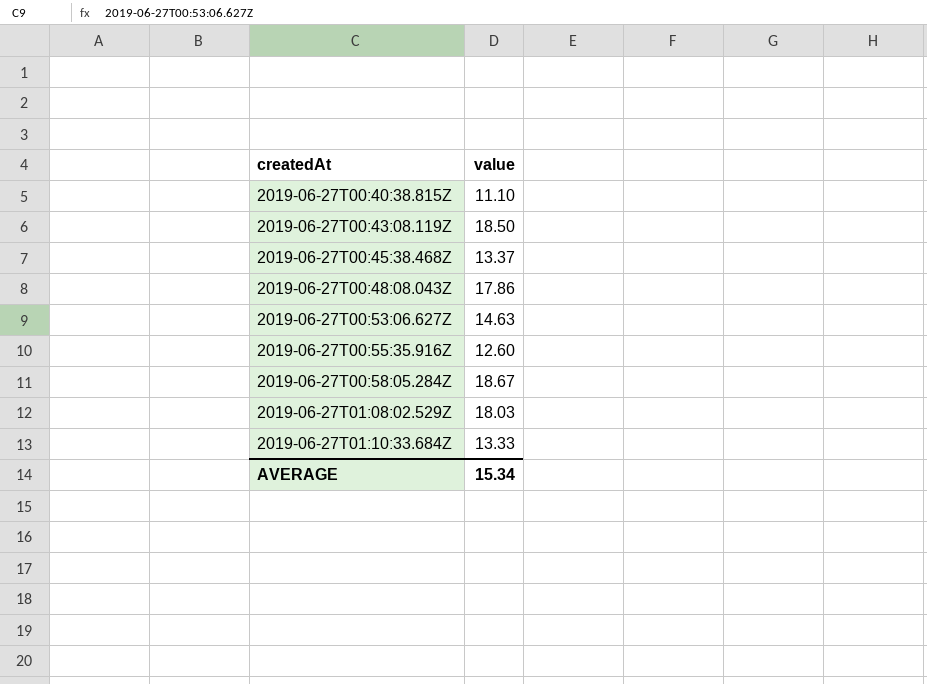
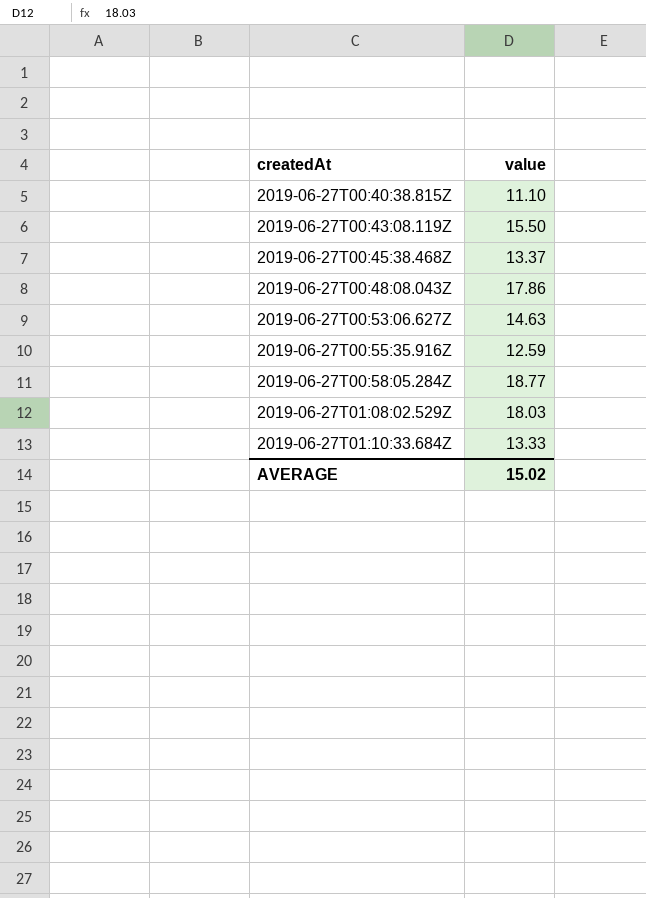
2019-06-27T00:43:08.119Z | value: 18.50 -> 15.50
2019-06-27T00:55:35.916Z | value: 12.60 -> 12.59
2019-06-27T00:58:05.284Z | value: 18.67 -> 18.77
AVERAGE | value: 15.34 -> 15.02

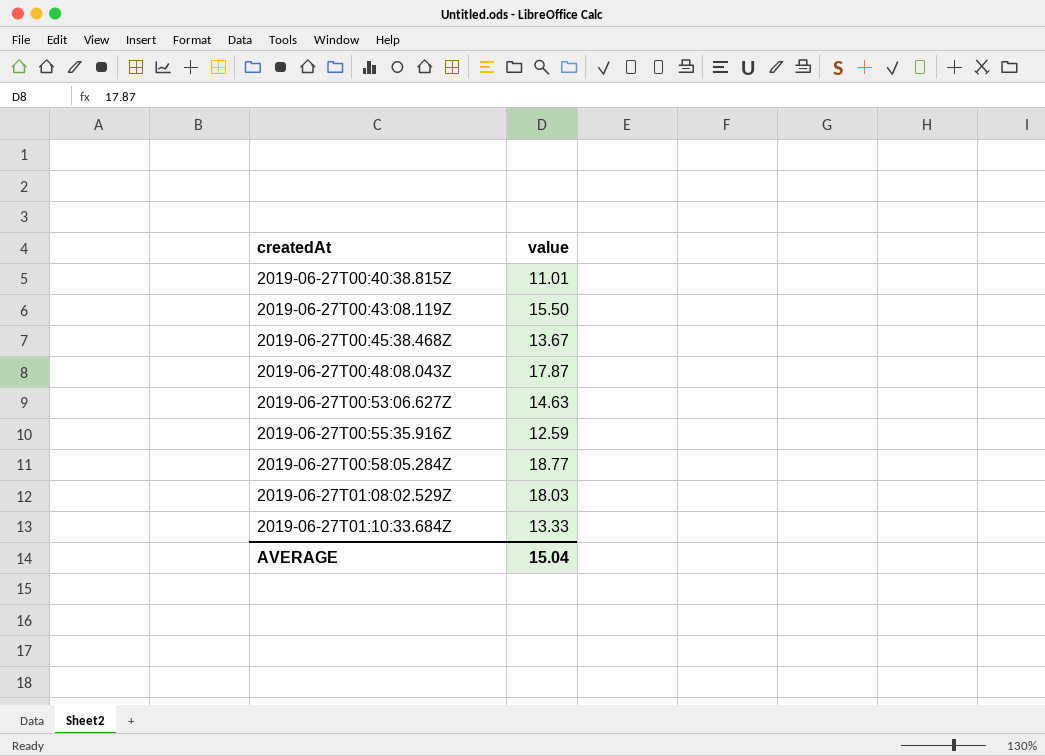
2019-06-27T00:40:38.815Z | value: 11.10 -> 11.01
2019-06-27T00:45:38.468Z | value: 13.37 -> 13.67
2019-06-27T00:48:08.043Z | value: 17.86 -> 17.87
AVERAGE | value: 15.02 -> 15.04

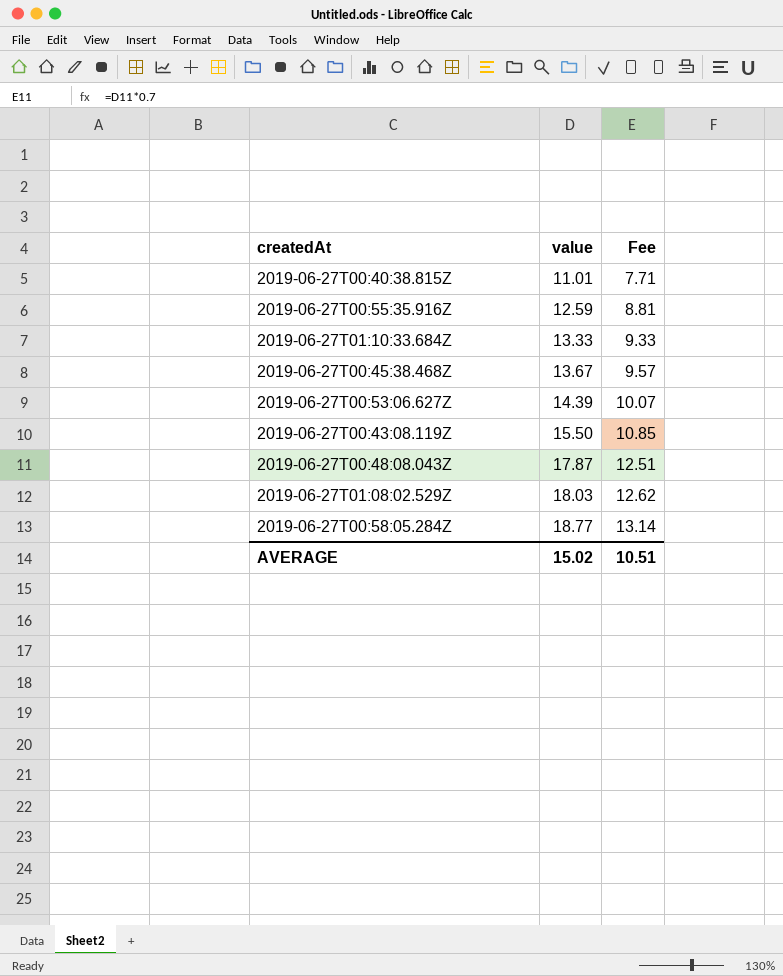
row order: createdAt ascending -> value ascending
column Fee | formula: none -> [value] * 0.7
2019-06-27T00:53:06.627Z | value: 14.63 -> 14.39
AVERAGE | value: 15.04 -> 15.02

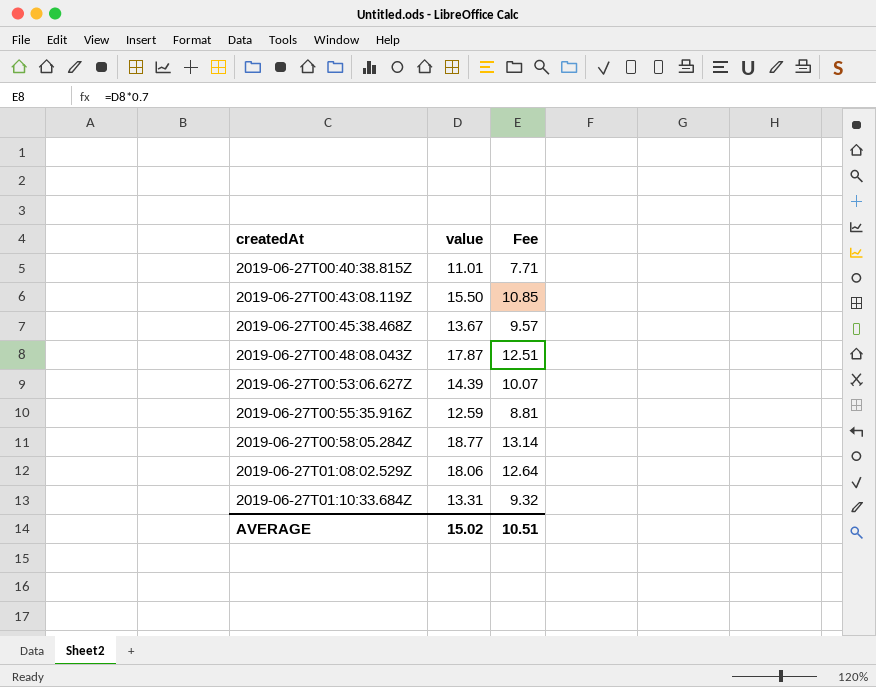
row order: value ascending -> createdAt ascending
2019-06-27T01:08:02.529Z | value: 18.03 -> 18.06
2019-06-27T01:08:02.529Z | Fee: 12.62 -> 12.64
2019-06-27T01:10:33.684Z | value: 13.33 -> 13.31
2019-06-27T01:10:33.684Z | Fee: 9.33 -> 9.32

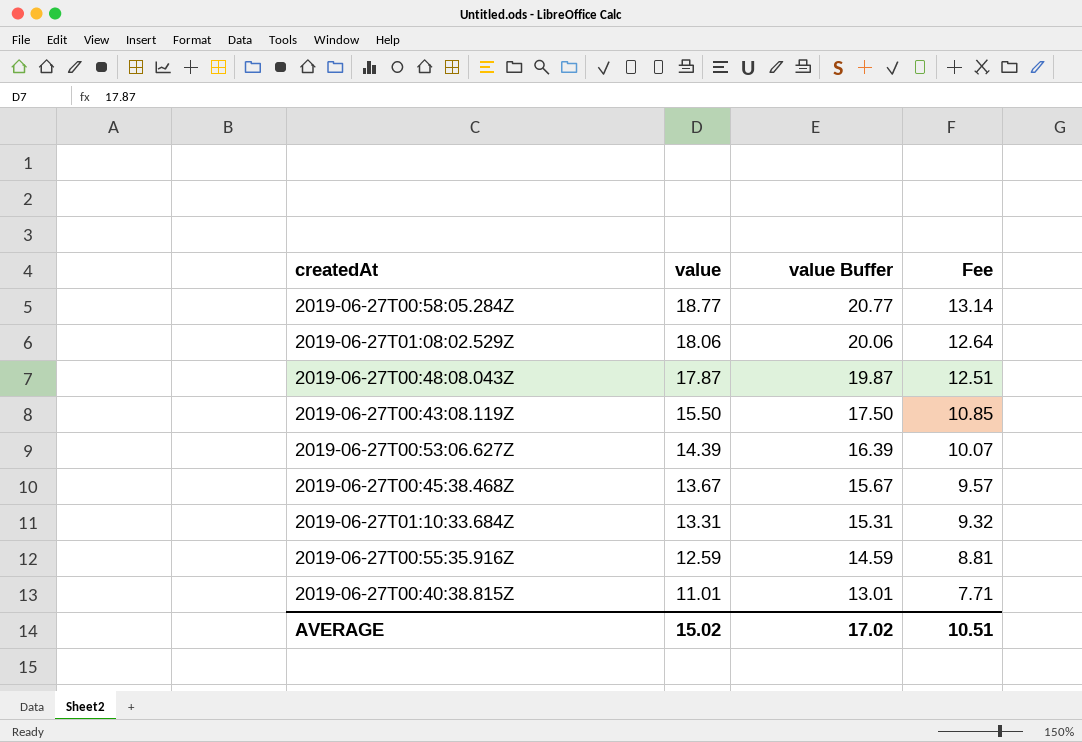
row order: createdAt ascending -> value descending
column value Buffer | formula: none -> [value] + 2

